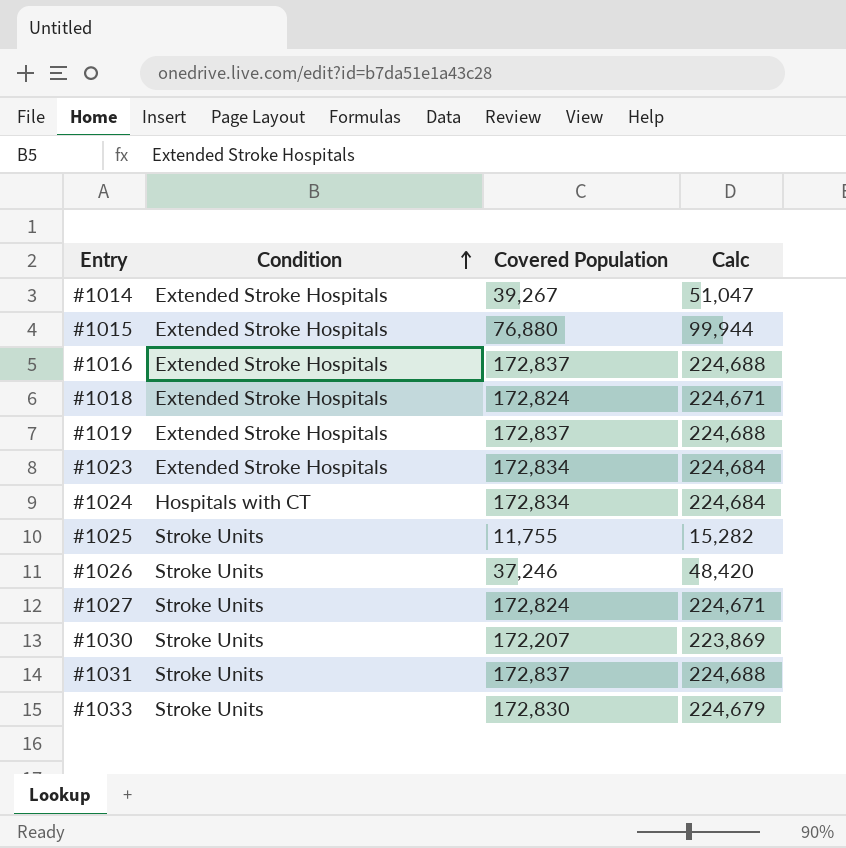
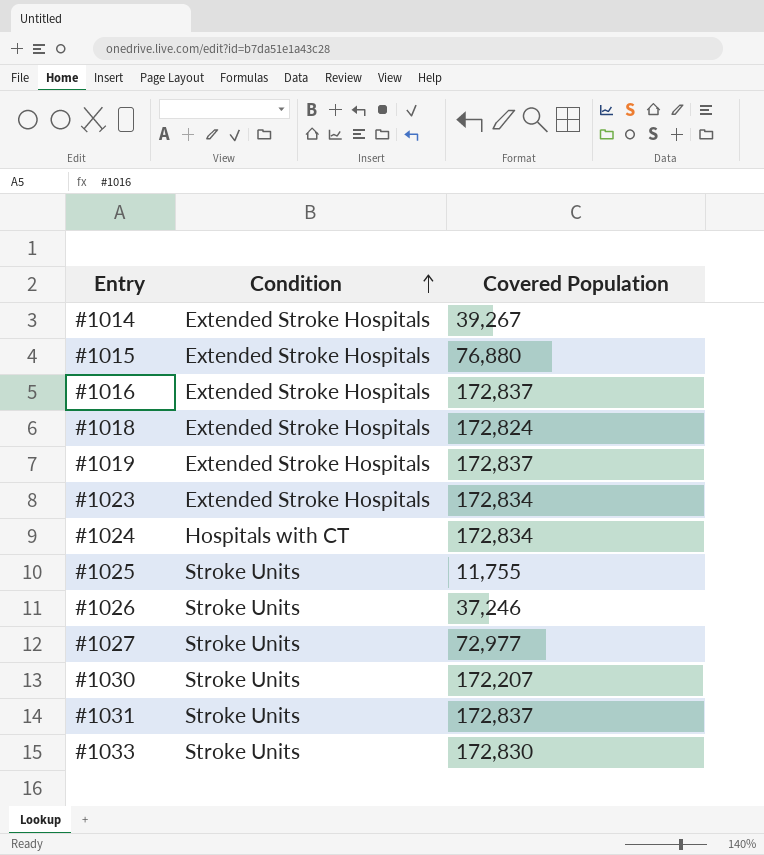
column Calc | formula: [Covered Population] * 1.3 -> none
#1027 | Covered Population: 172,824 -> 72,977

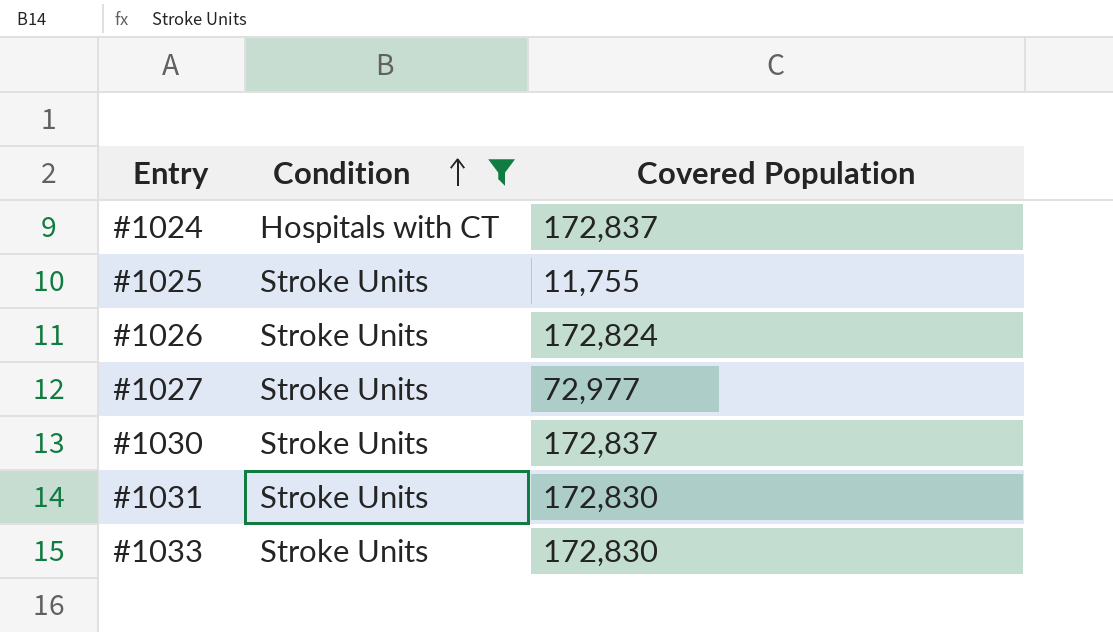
filter: none -> Condition != Extended Stroke Hospitals
#1024 | Covered Population: 172,834 -> 172,837
#1026 | Covered Population: 37,246 -> 172,824
#1030 | Covered Population: 172,207 -> 172,837
#1031 | Covered Population: 172,837 -> 172,830

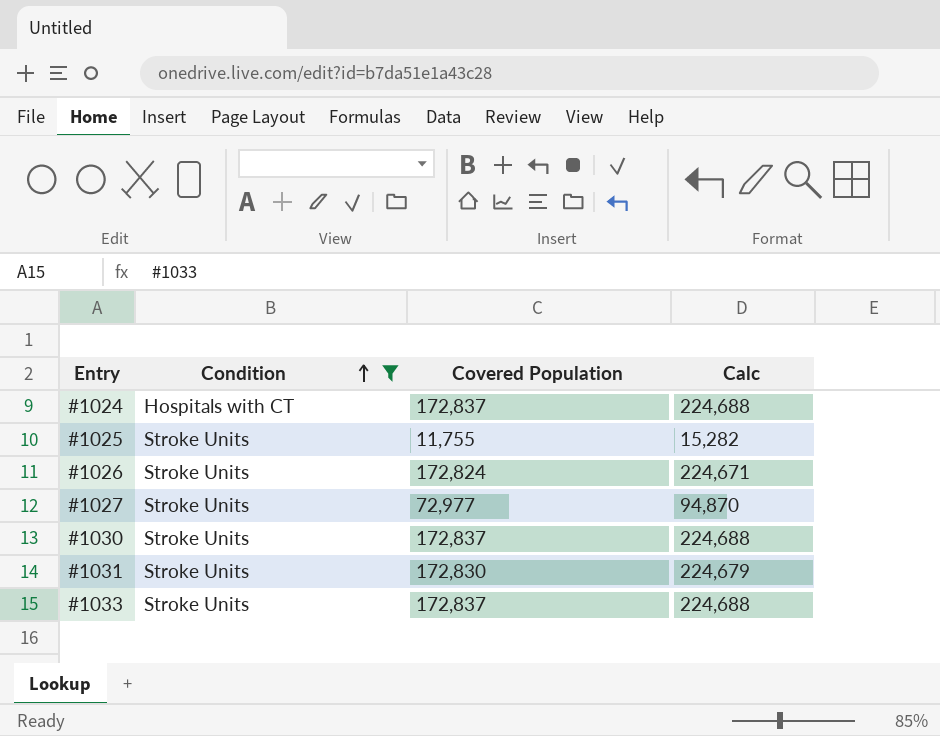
column Calc | formula: none -> [Covered Population] * 1.3
#1033 | Covered Population: 172,830 -> 172,837

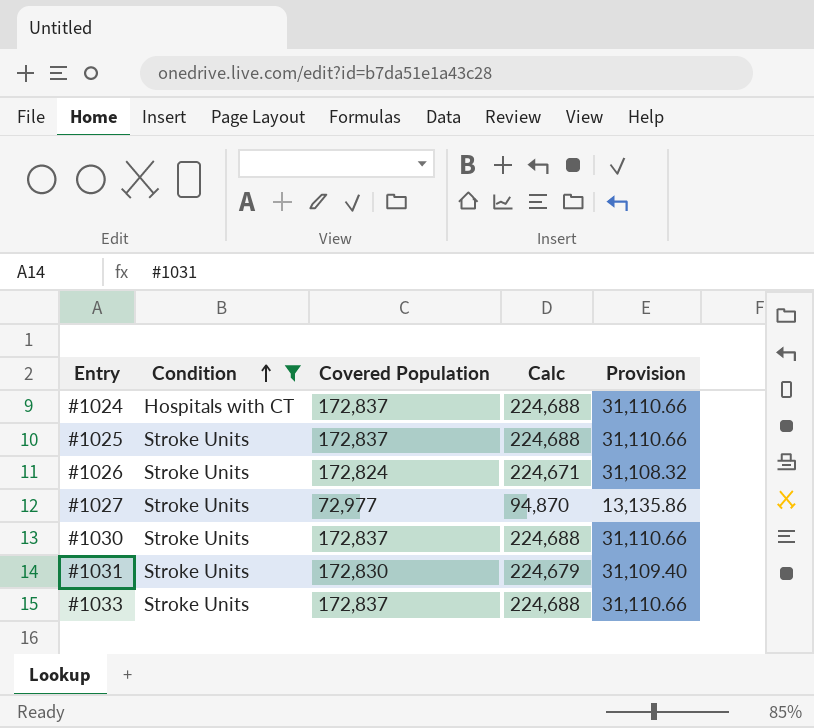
column Provision | formula: none -> [Covered Population] * 0.18
#1025 | Covered Population: 11,755 -> 172,837
#1025 | Calc: 15,282 -> 224,688

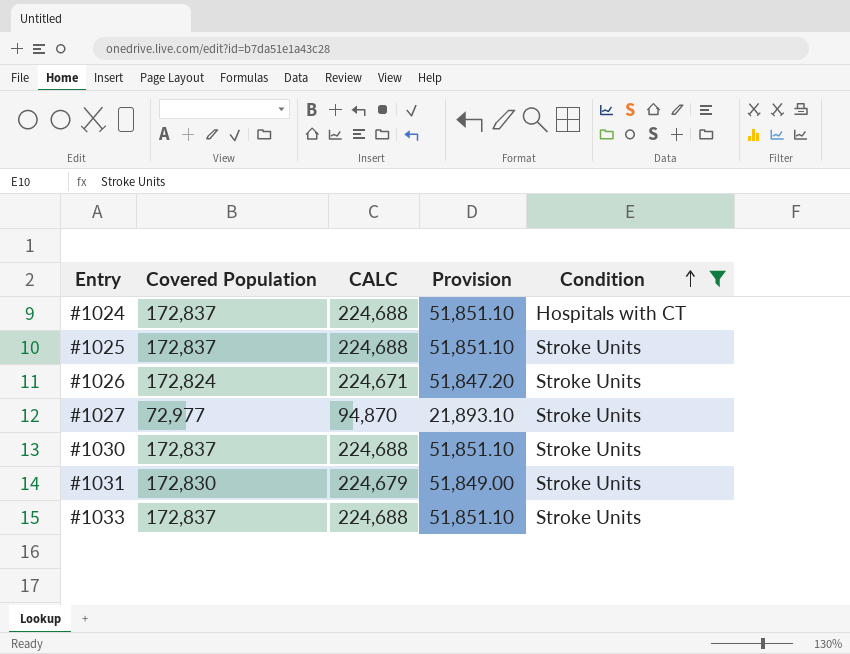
column name: Calc -> CALC
column Provision | formula: [Covered Population] * 0.18 -> [Covered Population] * 0.3
column Condition | position: 2 -> 5

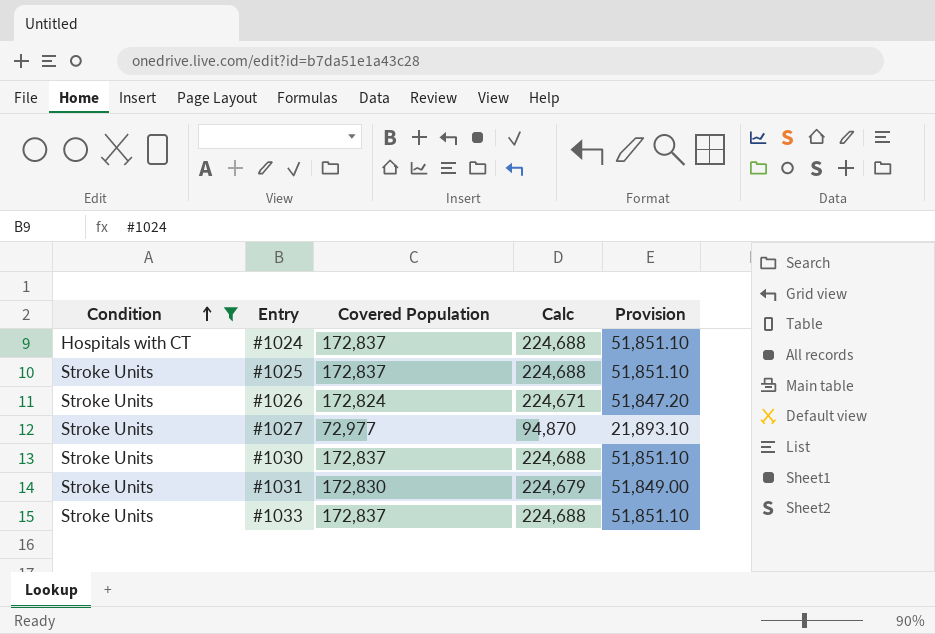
column Condition | position: 5 -> 1
column name: CALC -> Calc

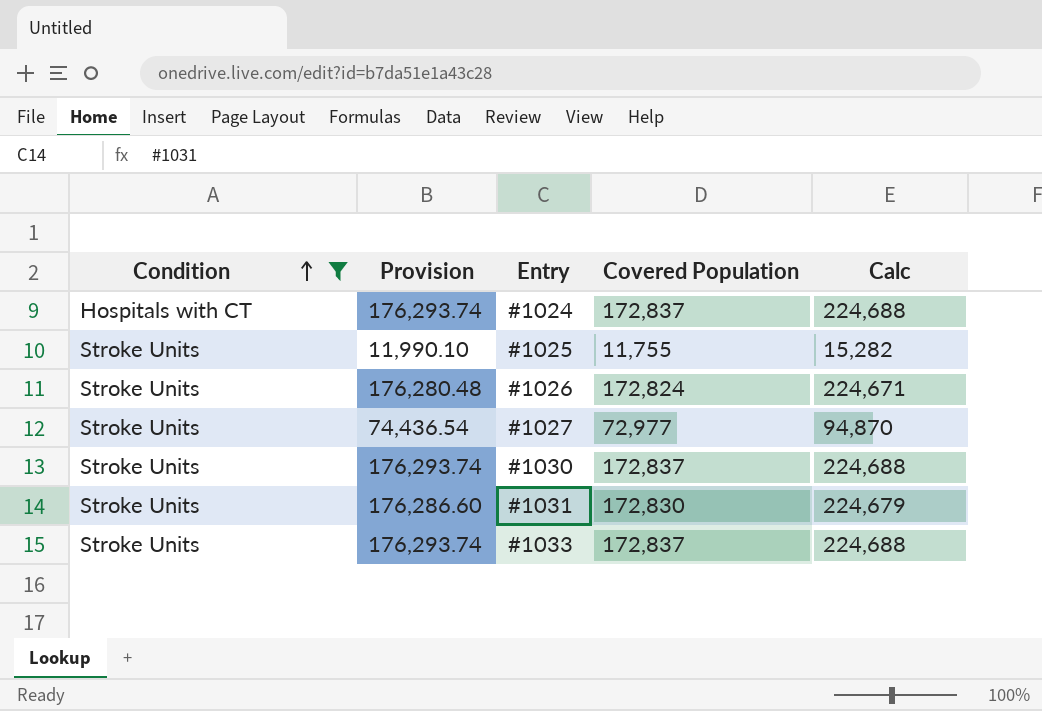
column Provision | formula: [Covered Population] * 0.3 -> [Covered Population] * 1.02
column Provision | position: 5 -> 2
#1025 | Covered Population: 172,837 -> 11,755
#1025 | Calc: 224,688 -> 15,282

